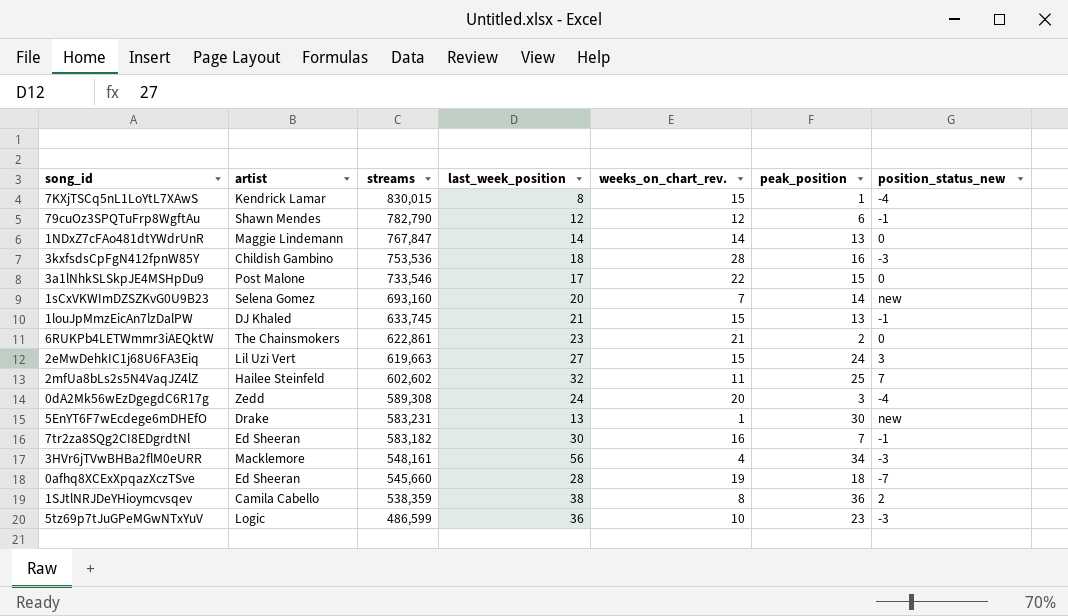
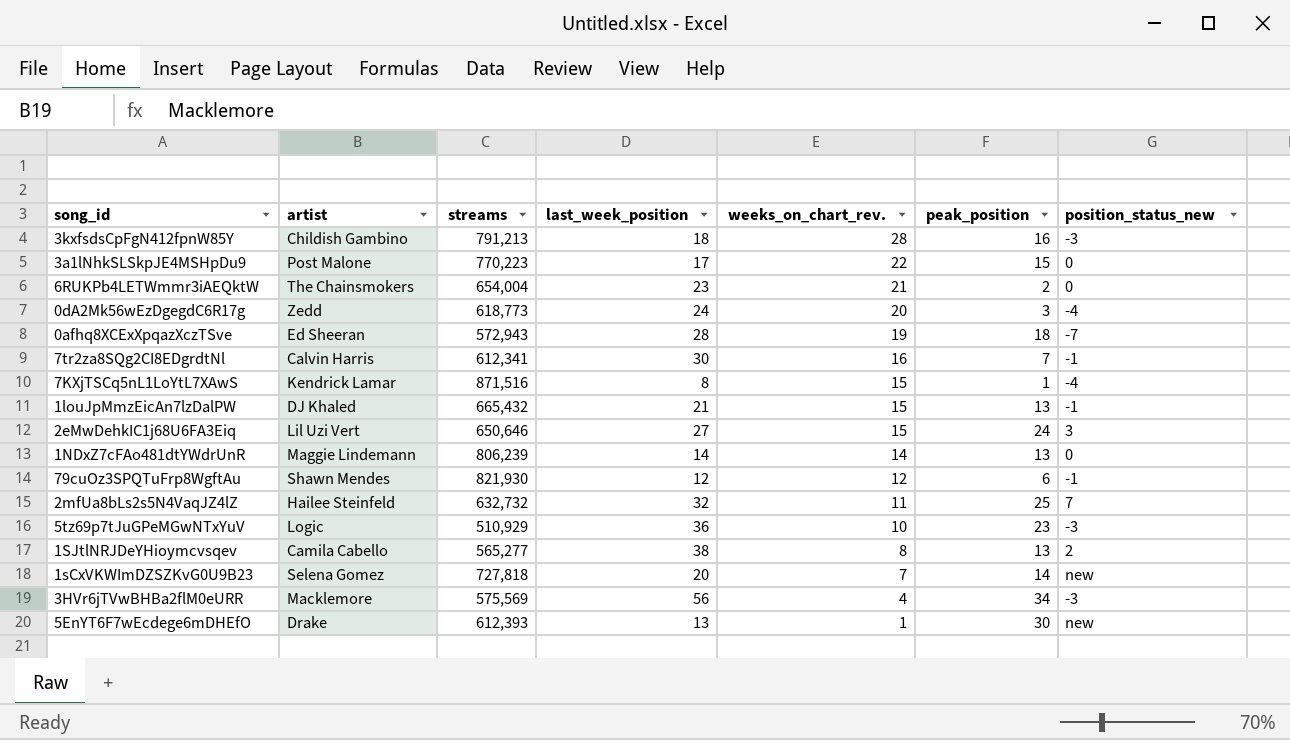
row order: streams descending -> weeks_on_chart_rev. descending
3kxfsdsCpFgN412fpnW85Y | streams: 753,536 -> 791,213
3a1lNhkSLSkpJE4MSHpDu9 | streams: 733,546 -> 770,223
6RUKPb4LETWmmr3iAEQktW | streams: 622,861 -> 654,004
0dA2Mk56wEzDgegdC6R17g | streams: 589,308 -> 618,773
0afhq8XCExXpqazXczTSve | streams: 545,660 -> 572,943
7tr2za8SQg2CI8EDgrdtNl | artist: Ed Sheeran -> Calvin Harris
7tr2za8SQg2CI8EDgrdtNl | streams: 583,182 -> 612,341
7KXjTSCq5nL1LoYtL7XAwS | streams: 830,015 -> 871,516
1louJpMmzEicAn7lzDalPW | streams: 633,745 -> 665,432
2eMwDehkIC1j68U6FA3Eiq | streams: 619,663 -> 650,646
1NDxZ7cFAo481dtYWdrUnR | streams: 767,847 -> 806,239
79cuOz3SPQTuFrp8WgftAu | streams: 782,790 -> 821,930
2mfUa8bLs2s5N4VaqJZ4lZ | streams: 602,602 -> 632,732
5tz69p7tJuGPeMGwNTxYuV | streams: 486,599 -> 510,929
1SJtlNRJDeYHioymcvsqev | streams: 538,359 -> 565,277
1SJtlNRJDeYHioymcvsqev | peak_position: 36 -> 13
1sCxVKWImDZSZKvG0U9B23 | streams: 693,160 -> 727,818
3HVr6jTVwBHBa2flM0eURR | streams: 548,161 -> 575,569
5EnYT6F7wEcdege6mDHEfO | streams: 583,231 -> 612,393

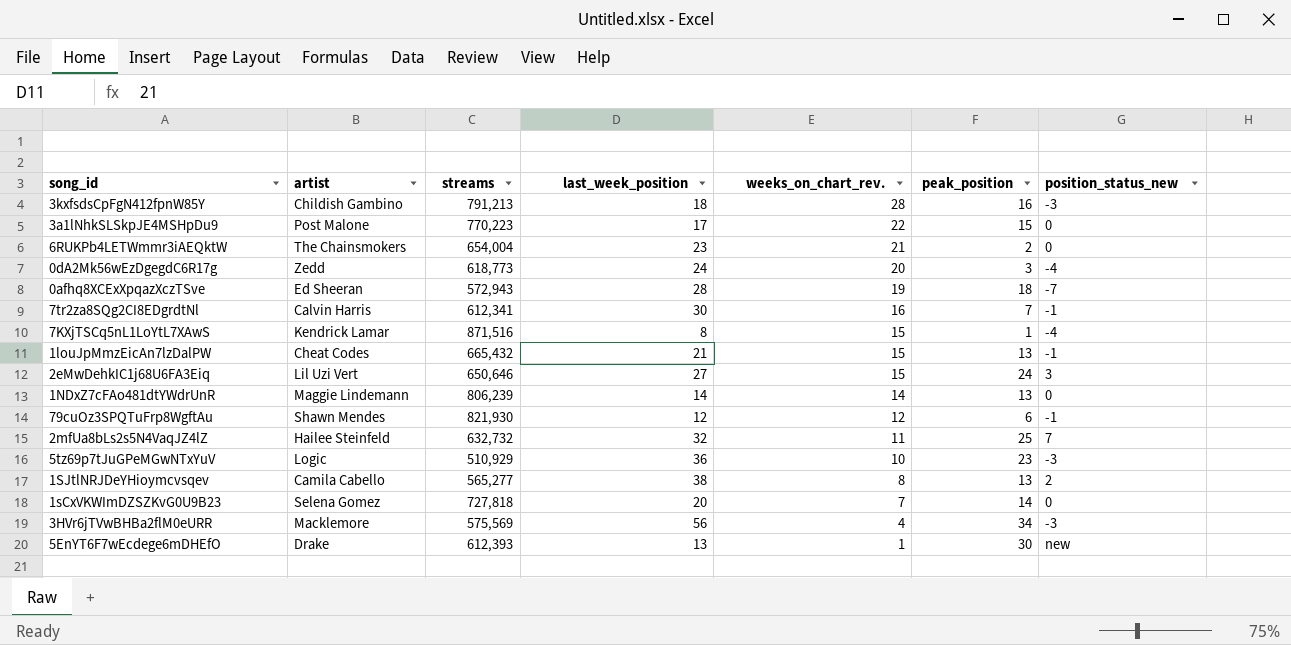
1louJpMmzEicAn7lzDalPW | artist: DJ Khaled -> Cheat Codes
1sCxVKWImDZSZKvG0U9B23 | position_status_new: new -> 0

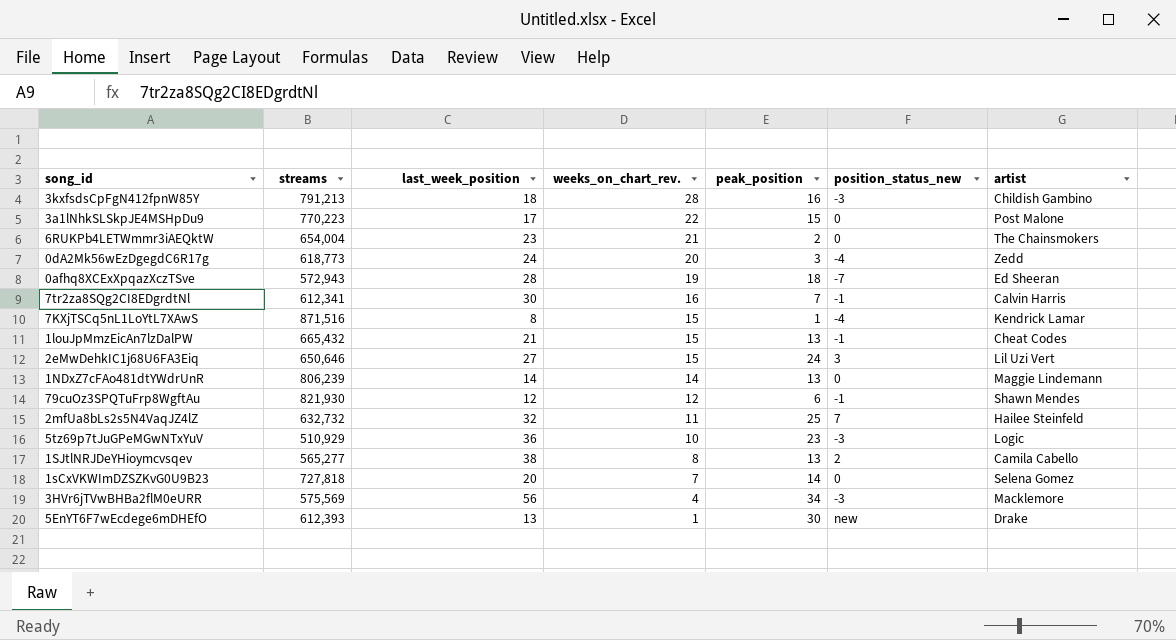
column artist | position: 2 -> 7

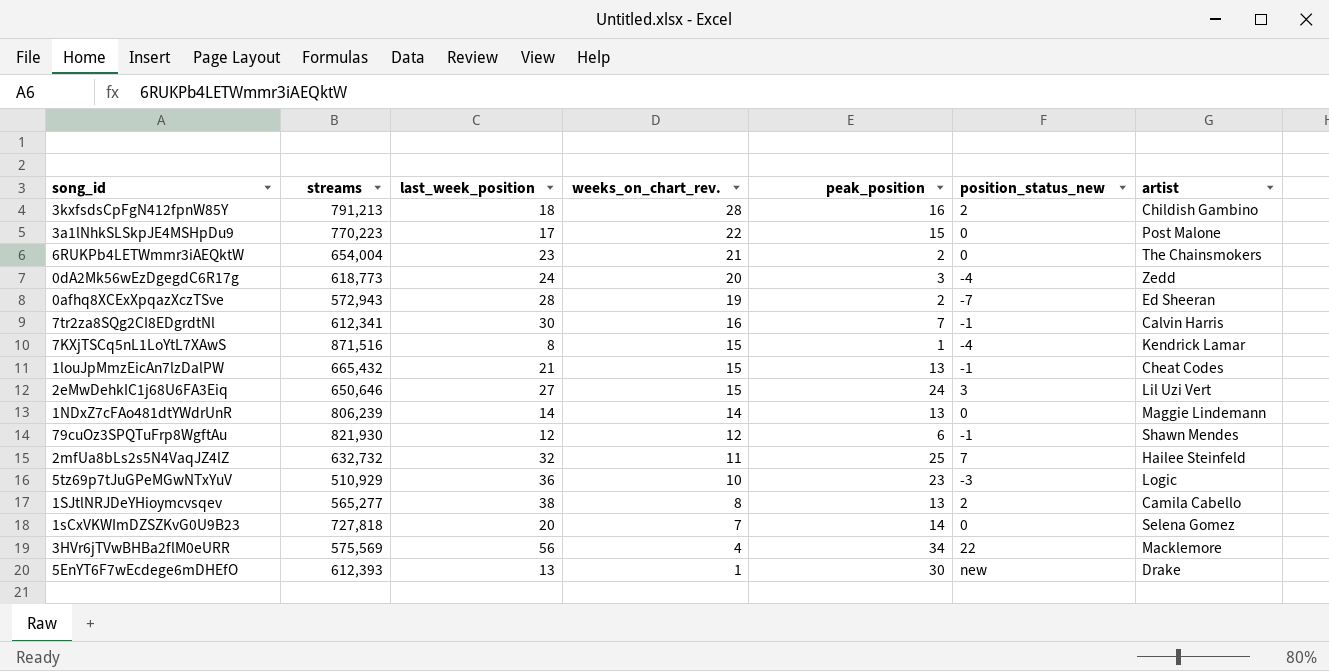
3kxfsdsCpFgN412fpnW85Y | position_status_new: -3 -> 2
0afhq8XCExXpqazXczTSve | peak_position: 18 -> 2
3HVr6jTVwBHBa2flM0eURR | position_status_new: -3 -> 22

